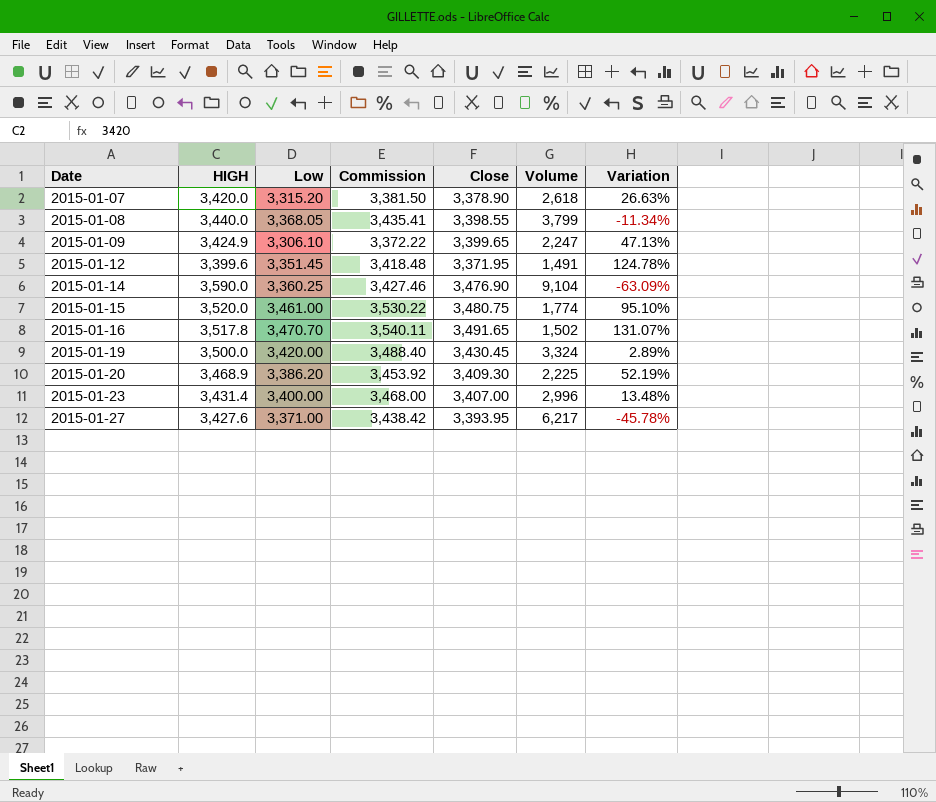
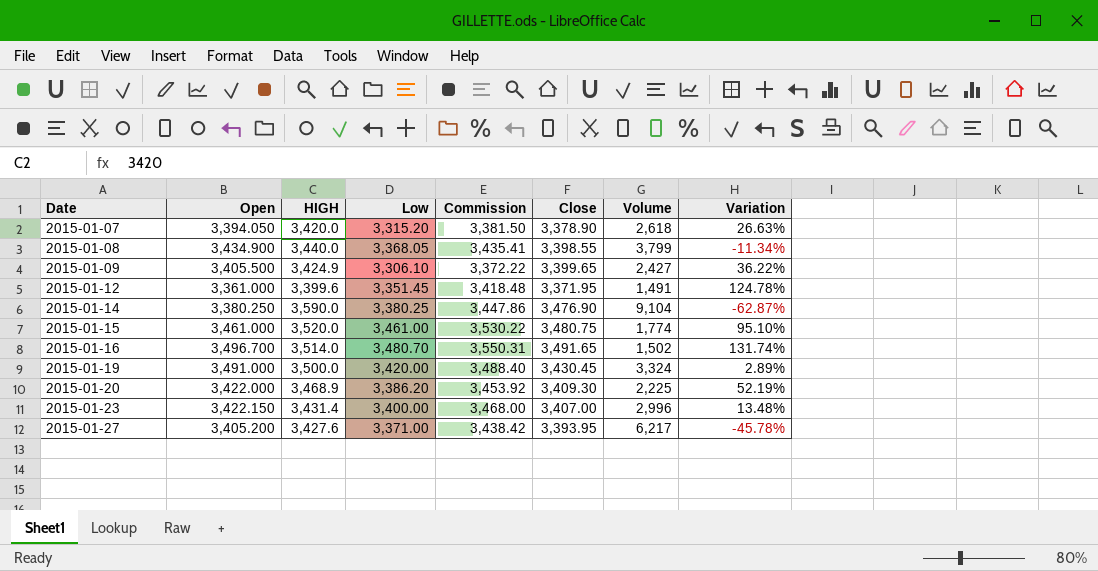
column Open | position: none -> 2
2015-01-09 | Volume: 2,247 -> 2,427
2015-01-09 | Variation: 47.13% -> 36.22%
2015-01-14 | Low: 3,360.25 -> 3,380.25
2015-01-14 | Commission: 3,427.46 -> 3,447.86
2015-01-14 | Variation: -63.09% -> -62.87%
2015-01-16 | HIGH: 3,517.8 -> 3,514.0
2015-01-16 | Low: 3,470.70 -> 3,480.70
2015-01-16 | Commission: 3,540.11 -> 3,550.31
2015-01-16 | Variation: 131.07% -> 131.74%

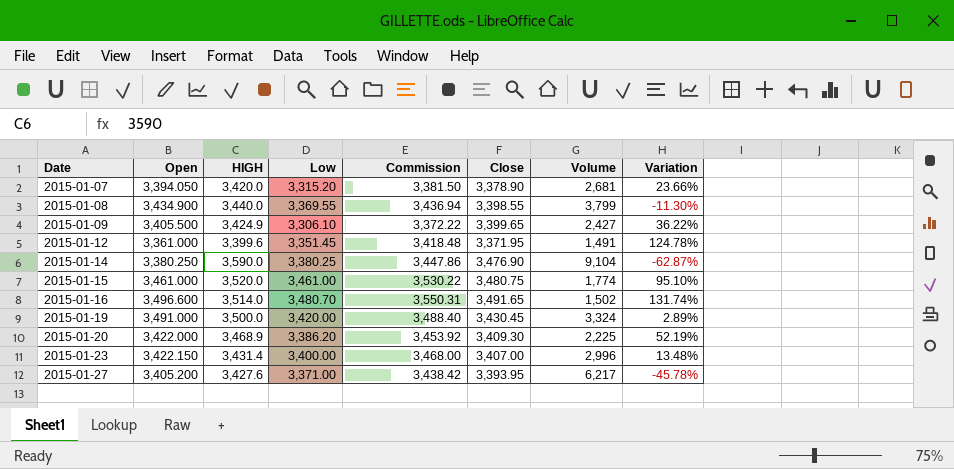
2015-01-07 | Volume: 2,618 -> 2,681
2015-01-07 | Variation: 26.63% -> 23.66%
2015-01-08 | Low: 3,368.05 -> 3,369.55
2015-01-08 | Commission: 3,435.41 -> 3,436.94
2015-01-08 | Variation: -11.34% -> -11.30%
2015-01-16 | Open: 3,496.700 -> 3,496.600

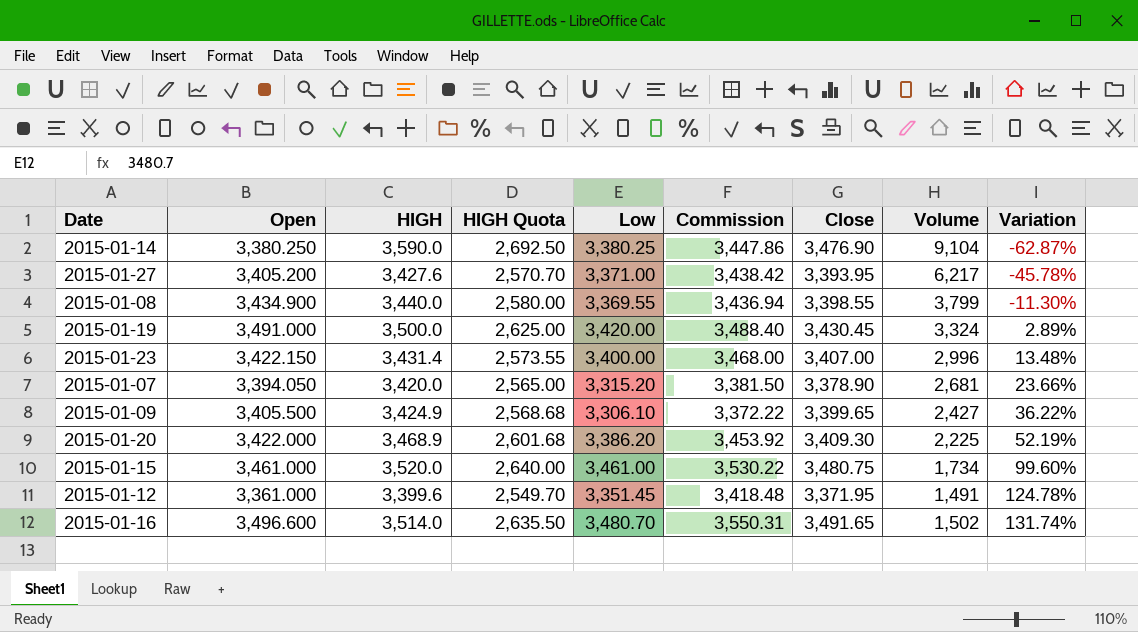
row order: Date ascending -> Variation ascending
column HIGH Quota | formula: none -> [HIGH] * 0.75
2015-01-15 | Volume: 1,774 -> 1,734
2015-01-15 | Variation: 95.10% -> 99.60%

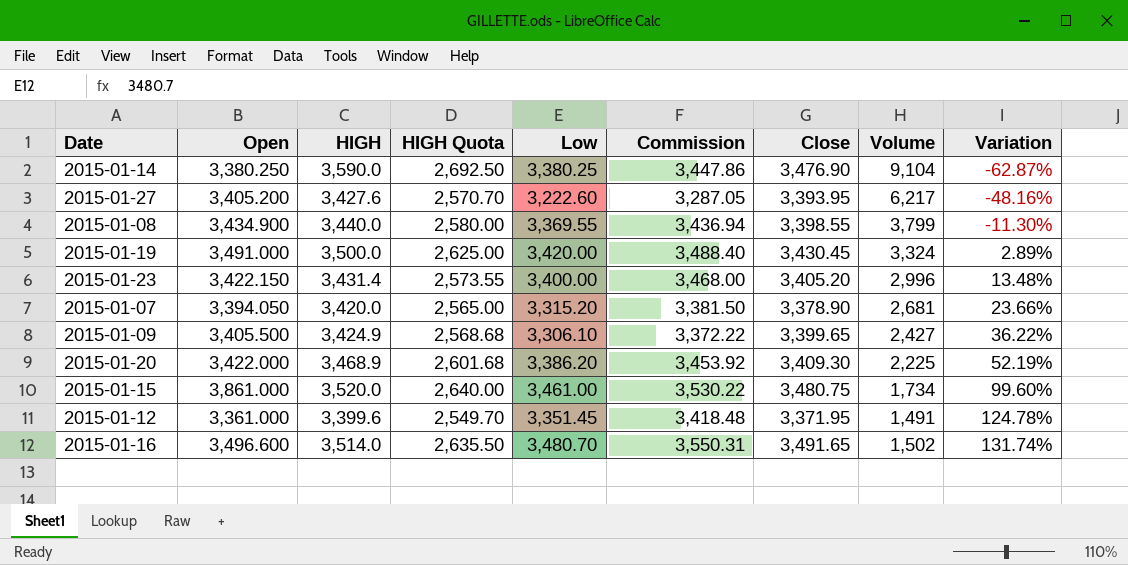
2015-01-27 | Low: 3,371.00 -> 3,222.60
2015-01-27 | Commission: 3,438.42 -> 3,287.05
2015-01-27 | Variation: -45.78% -> -48.16%
2015-01-23 | Close: 3,407.00 -> 3,405.20
2015-01-15 | Open: 3,461.000 -> 3,861.000

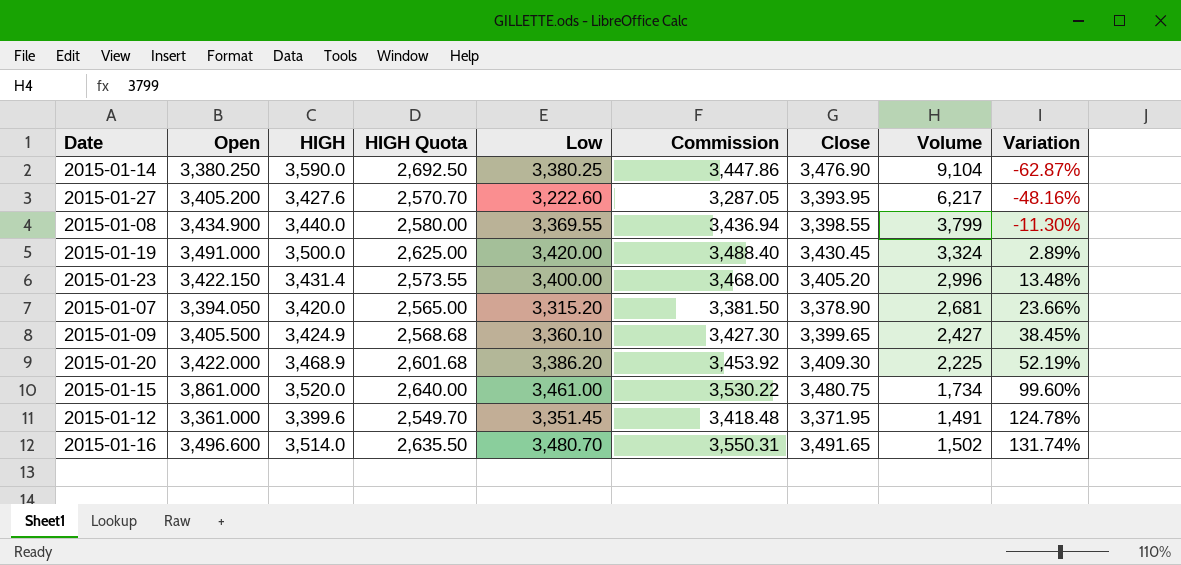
2015-01-09 | Low: 3,306.10 -> 3,360.10
2015-01-09 | Commission: 3,372.22 -> 3,427.30
2015-01-09 | Variation: 36.22% -> 38.45%

